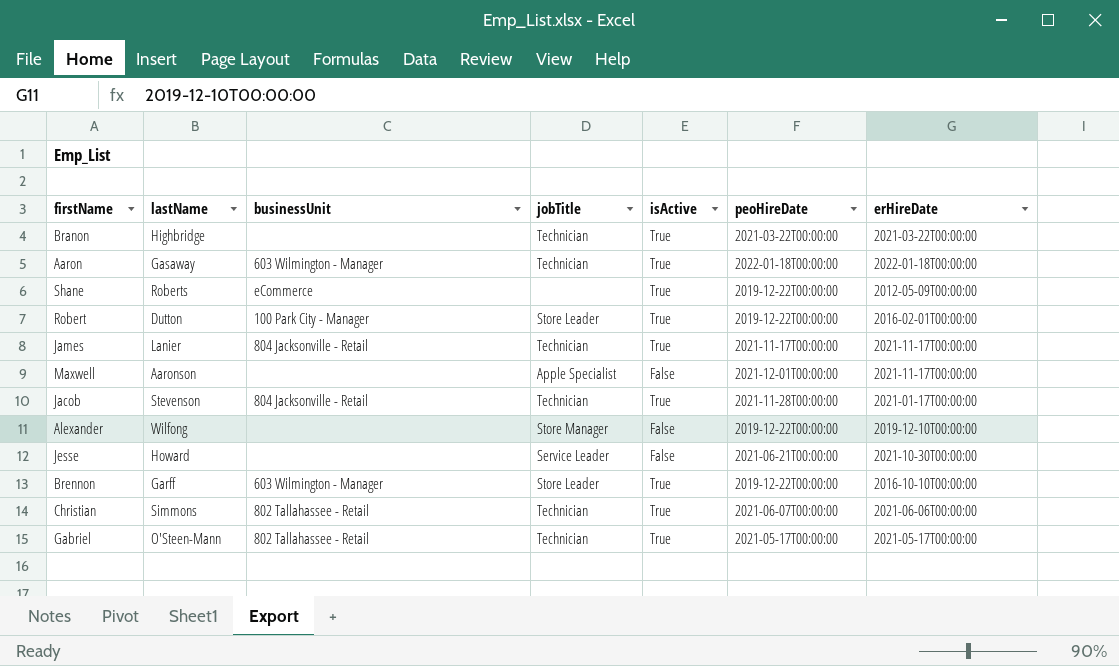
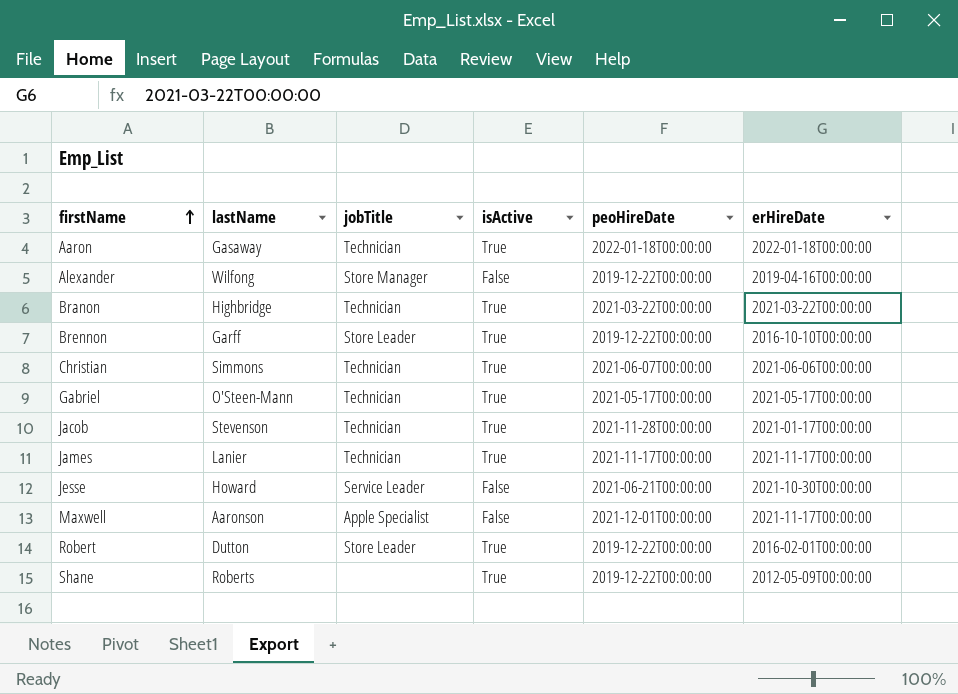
row order: none -> firstName ascending
column businessUnit | position: 3 -> none
Alexander | erHireDate: 2019-12-10T00:00:00 -> 2019-04-16T00:00:00

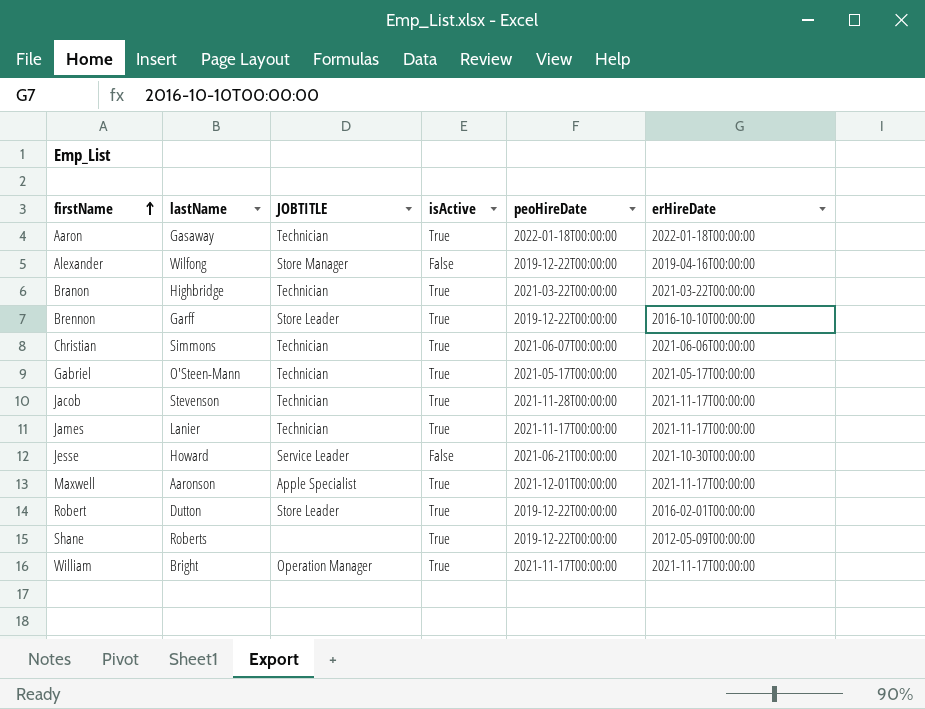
column name: jobTitle -> JOBTITLE
Jacob | erHireDate: 2021-01-17T00:00:00 -> 2021-11-17T00:00:00
Maxwell | isActive: False -> True
row William: none -> Bright | Operation Manager | True | 2021-11-17T00:00:00 | 2021-11-17T00:00:00

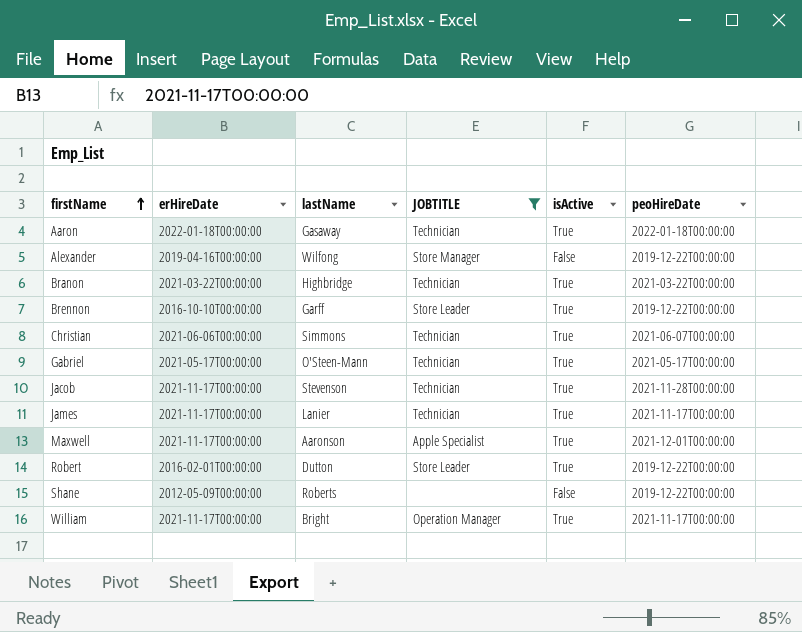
filter: none -> JOBTITLE != Service Leader
column erHireDate | position: 6 -> 2
Shane | isActive: True -> False

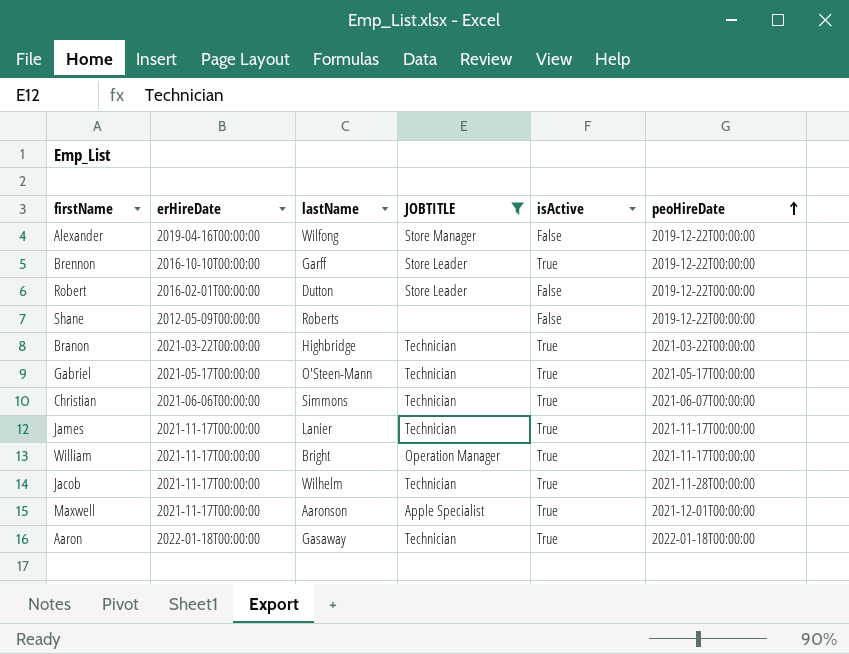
row order: firstName ascending -> peoHireDate ascending
Robert | isActive: True -> False
Jacob | lastName: Stevenson -> Wilhelm

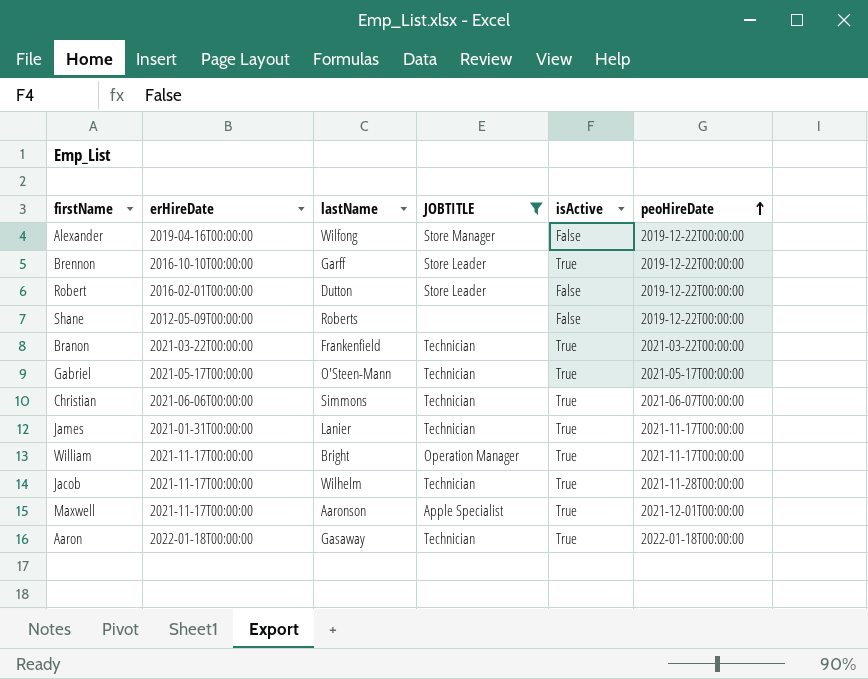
Branon | lastName: Highbridge -> Frankenfield
James | erHireDate: 2021-11-17T00:00:00 -> 2021-01-31T00:00:00

